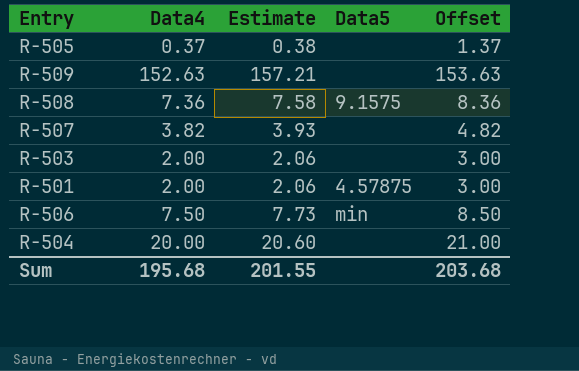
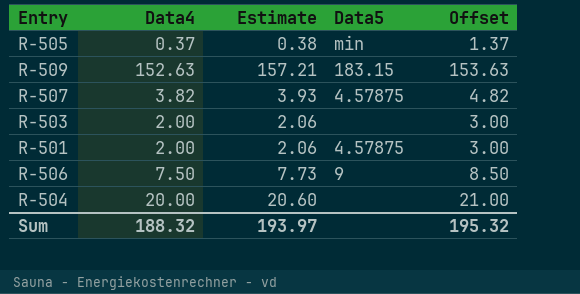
row R-508: 7.36 | 7.58 | 9.1575 | 8.36 -> none
R-505 | Data5: none -> min
R-509 | Data5: none -> 183.15
R-507 | Data5: none -> 4.57875
R-506 | Data5: min -> 9
Sum | Data4: 195.68 -> 188.32
Sum | Estimate: 201.55 -> 193.97
Sum | Offset: 203.68 -> 195.32

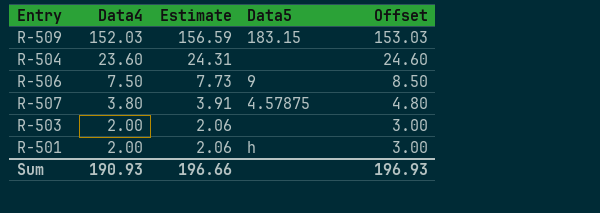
row order: none -> Data4 descending
row R-505: 0.37 | 0.38 | min | 1.37 -> none
R-509 | Data4: 152.63 -> 152.03
R-509 | Estimate: 157.21 -> 156.59
R-509 | Offset: 153.63 -> 153.03
R-504 | Data4: 20.00 -> 23.60
R-504 | Estimate: 20.60 -> 24.31
R-504 | Offset: 21.00 -> 24.60
R-507 | Data4: 3.82 -> 3.80
R-507 | Estimate: 3.93 -> 3.91
R-507 | Offset: 4.82 -> 4.80
R-501 | Data5: 4.57875 -> h
Sum | Data4: 188.32 -> 190.93
Sum | Estimate: 193.97 -> 196.66
Sum | Offset: 195.32 -> 196.93

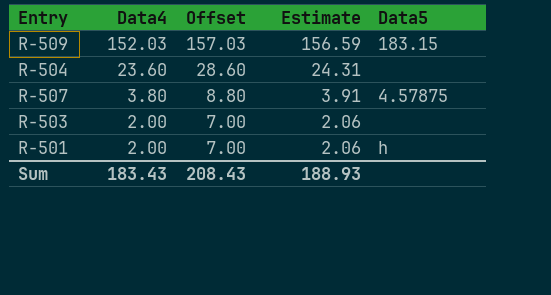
column Offset | formula: [Data4] + 1 -> [Data4] + 5
column Offset | position: 5 -> 3
row R-506: 7.50 | 7.73 | 9 | 8.50 -> none
Sum | Data4: 190.93 -> 183.43
Sum | Offset: 196.93 -> 208.43
Sum | Estimate: 196.66 -> 188.93

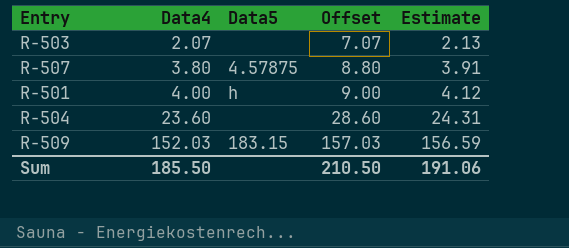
row order: Data4 descending -> Data4 ascending
column Data5 | position: 5 -> 3
R-503 | Data4: 2.00 -> 2.07
R-503 | Offset: 7.00 -> 7.07
R-503 | Estimate: 2.06 -> 2.13
R-501 | Data4: 2.00 -> 4.00
R-501 | Offset: 7.00 -> 9.00
R-501 | Estimate: 2.06 -> 4.12
Sum | Data4: 183.43 -> 185.50
Sum | Offset: 208.43 -> 210.50
Sum | Estimate: 188.93 -> 191.06

